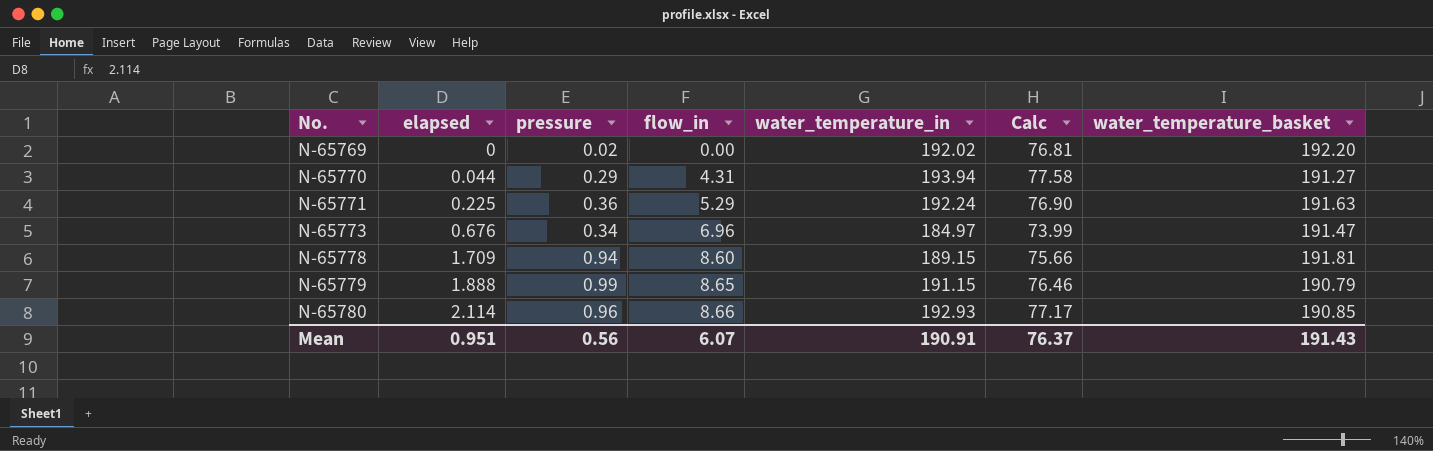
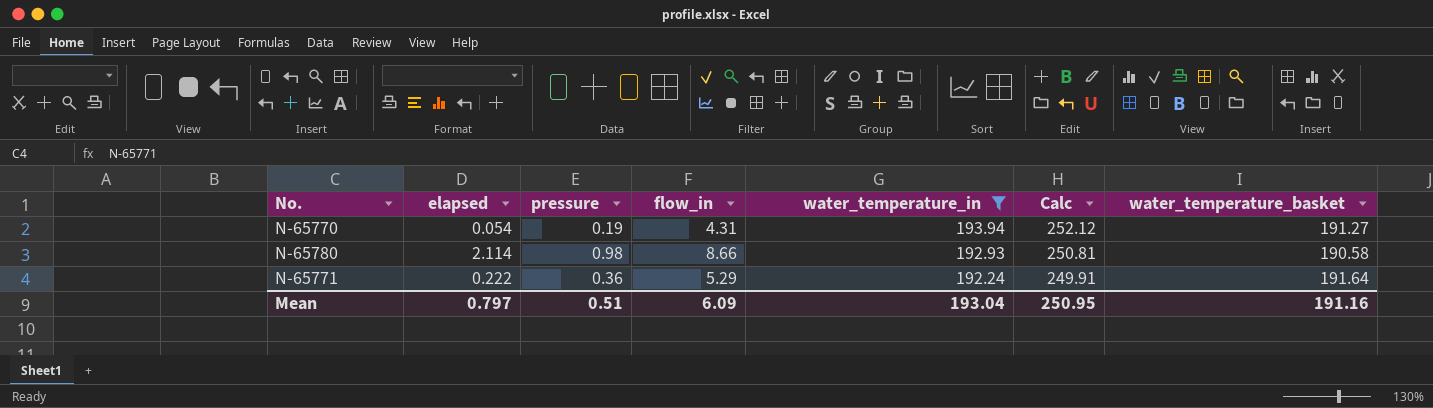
filter: none -> water_temperature_in >= 192.24
row order: No. ascending -> water_temperature_in descending
column Calc | formula: [water_temperature_in] * 0.4 -> [water_temperature_in] * 1.3
N-65770 | elapsed: 0.044 -> 0.054
N-65770 | pressure: 0.29 -> 0.19
N-65780 | pressure: 0.96 -> 0.98
N-65780 | water_temperature_basket: 190.85 -> 190.58
N-65771 | elapsed: 0.225 -> 0.222
N-65771 | water_temperature_basket: 191.63 -> 191.64
Mean | elapsed: 0.951 -> 0.797
Mean | pressure: 0.56 -> 0.51
Mean | flow_in: 6.07 -> 6.09
Mean | water_temperature_in: 190.91 -> 193.04
Mean | Calc: 76.37 -> 250.95
Mean | water_temperature_basket: 191.43 -> 191.16

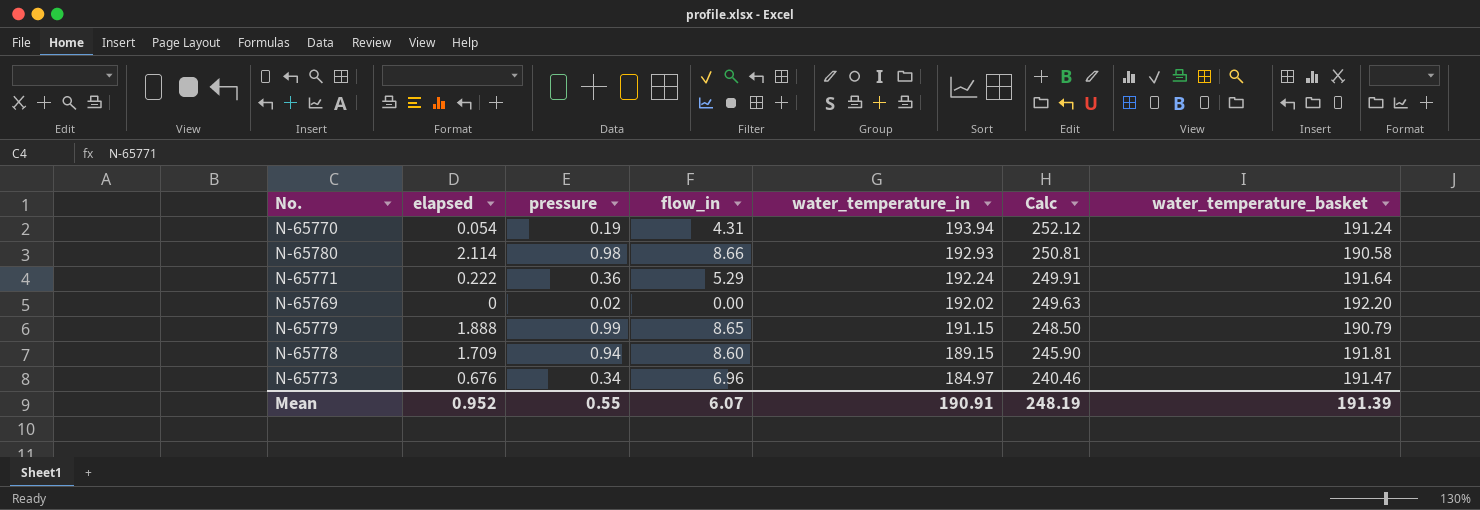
filter: water_temperature_in >= 192.24 -> none
N-65770 | water_temperature_basket: 191.27 -> 191.24
Mean | elapsed: 0.797 -> 0.952
Mean | pressure: 0.51 -> 0.55
Mean | flow_in: 6.09 -> 6.07
Mean | water_temperature_in: 193.04 -> 190.91
Mean | Calc: 250.95 -> 248.19
Mean | water_temperature_basket: 191.16 -> 191.39

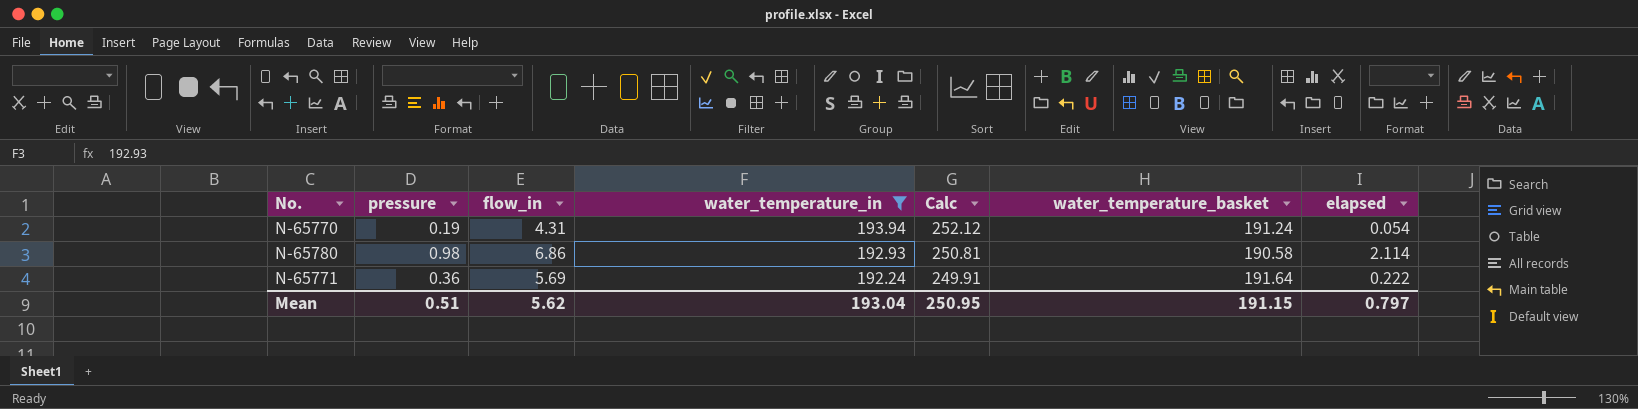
filter: none -> water_temperature_in >= 192.24
column elapsed | position: 2 -> 7
N-65780 | flow_in: 8.66 -> 6.86
N-65771 | flow_in: 5.29 -> 5.69
Mean | pressure: 0.55 -> 0.51
Mean | flow_in: 6.07 -> 5.62
Mean | water_temperature_in: 190.91 -> 193.04
Mean | Calc: 248.19 -> 250.95
Mean | water_temperature_basket: 191.39 -> 191.15
Mean | elapsed: 0.952 -> 0.797

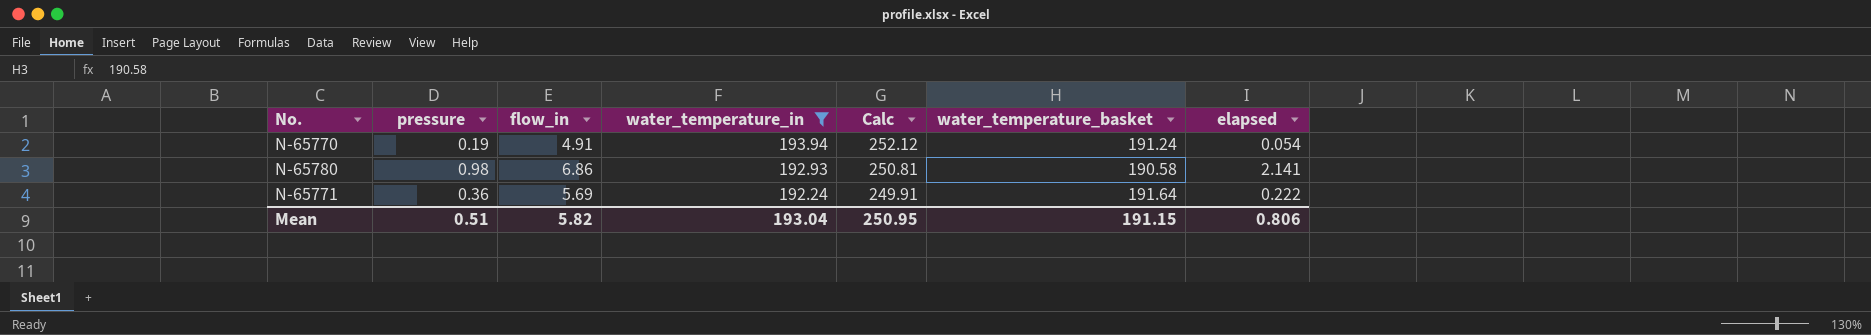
N-65770 | flow_in: 4.31 -> 4.91
N-65780 | elapsed: 2.114 -> 2.141
Mean | flow_in: 5.62 -> 5.82
Mean | elapsed: 0.797 -> 0.806

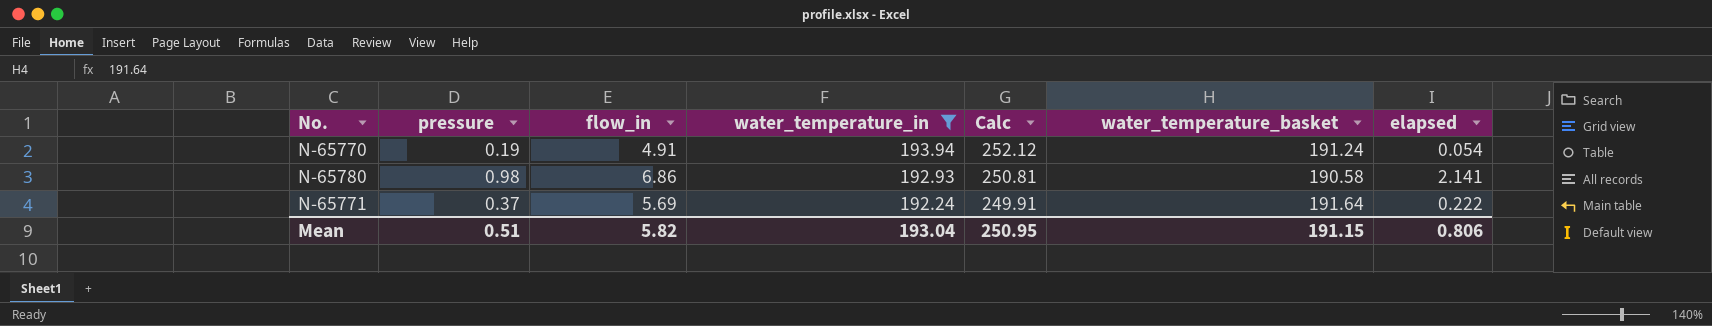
N-65771 | pressure: 0.36 -> 0.37

